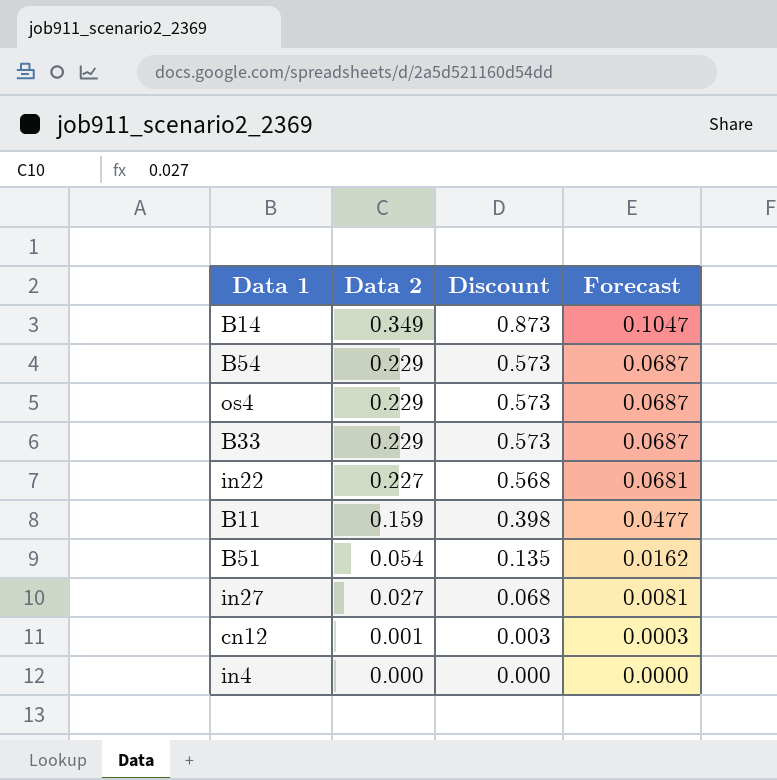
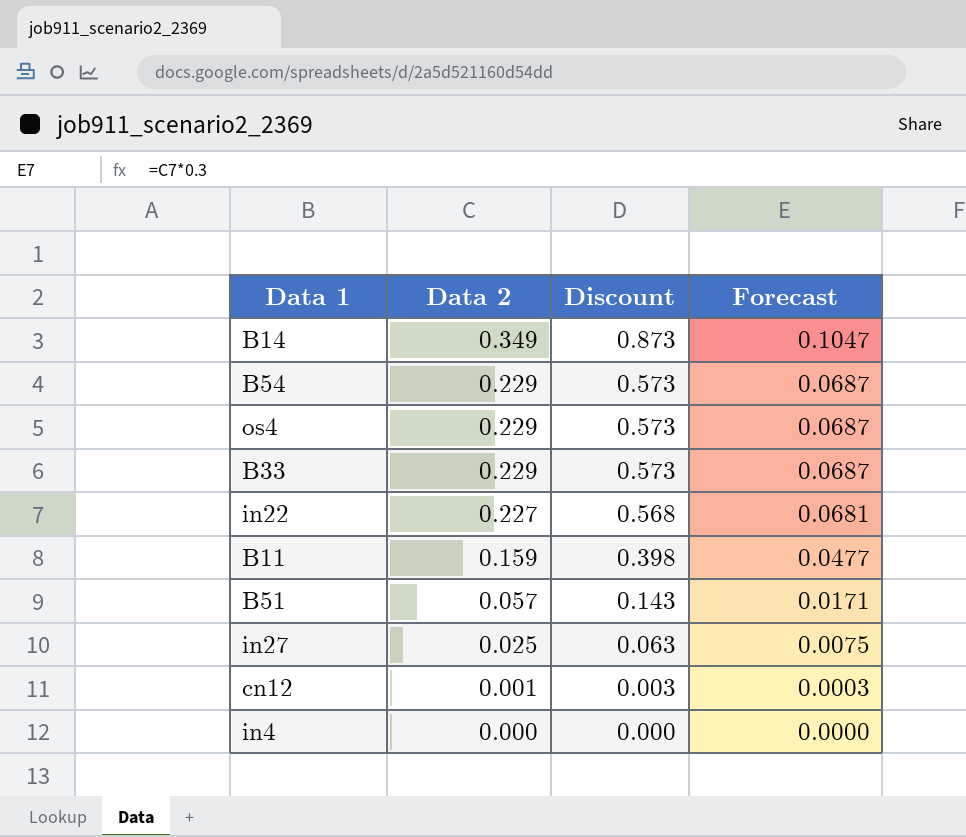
B51 | Data 2: 0.054 -> 0.057
B51 | Discount: 0.135 -> 0.143
B51 | Forecast: 0.0162 -> 0.0171
in27 | Data 2: 0.027 -> 0.025
in27 | Discount: 0.068 -> 0.063
in27 | Forecast: 0.0081 -> 0.0075

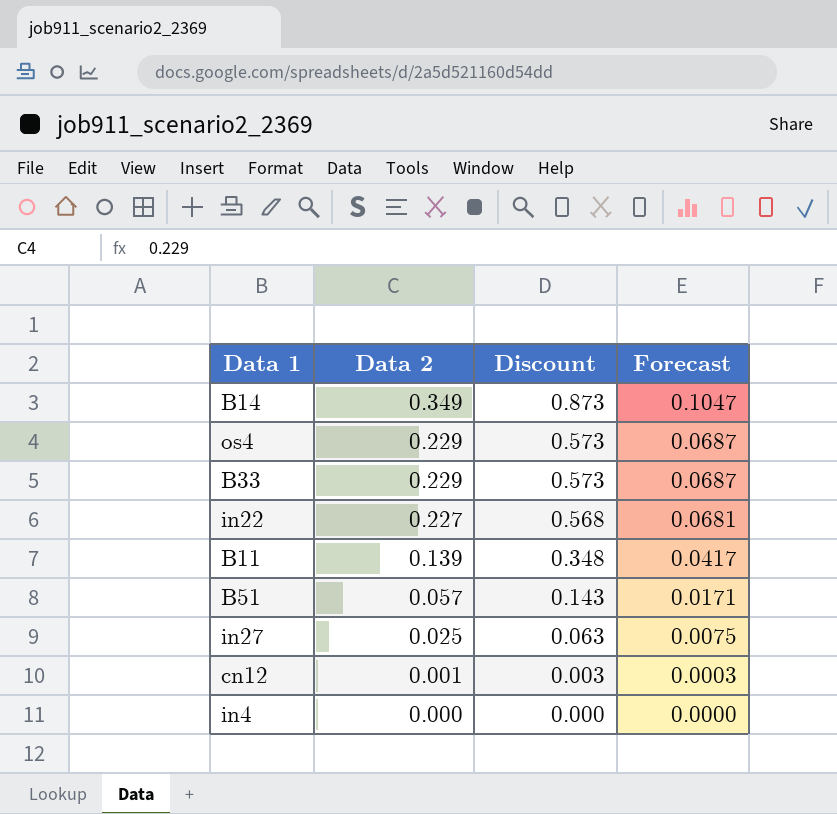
row B54: 0.229 | 0.573 | 0.0687 -> none
B11 | Data 2: 0.159 -> 0.139
B11 | Discount: 0.398 -> 0.348
B11 | Forecast: 0.0477 -> 0.0417

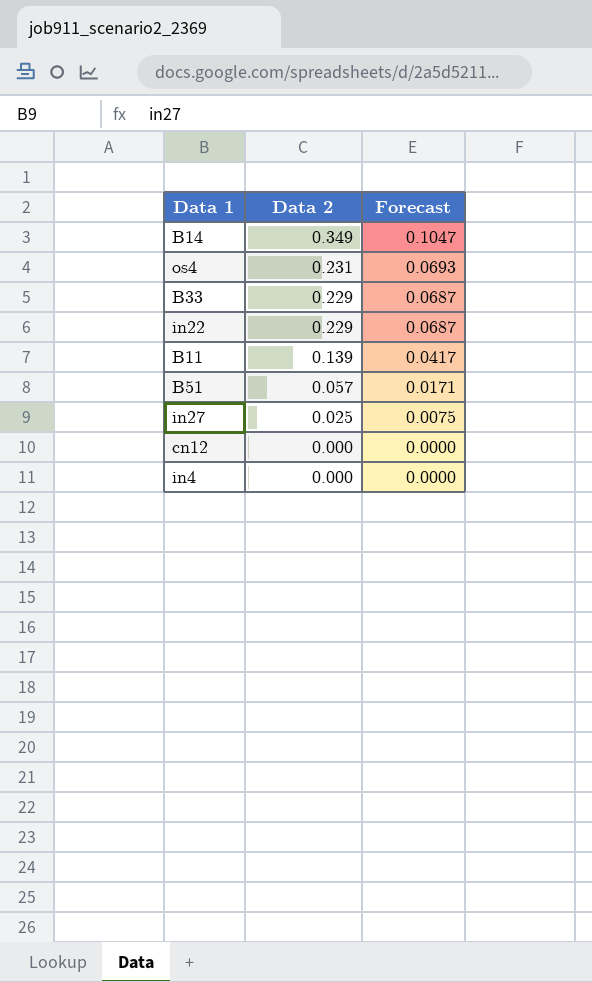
column Discount | formula: [Data 2] * 2.5 -> none
os4 | Data 2: 0.229 -> 0.231
os4 | Forecast: 0.0687 -> 0.0693
in22 | Data 2: 0.227 -> 0.229
in22 | Forecast: 0.0681 -> 0.0687
cn12 | Data 2: 0.001 -> 0.000
cn12 | Forecast: 0.0003 -> 0.0000

